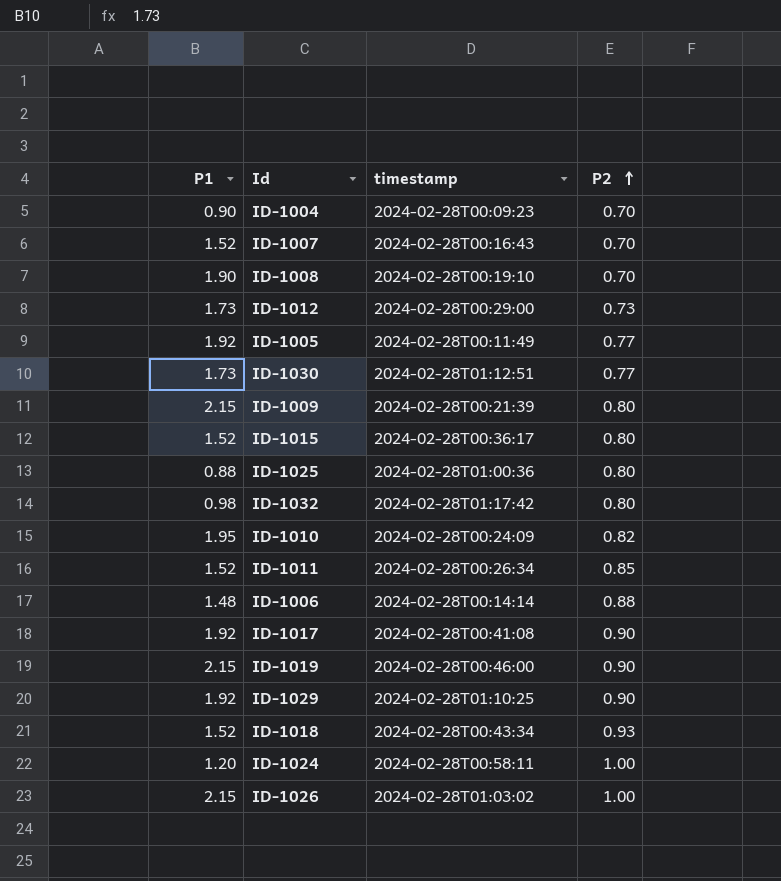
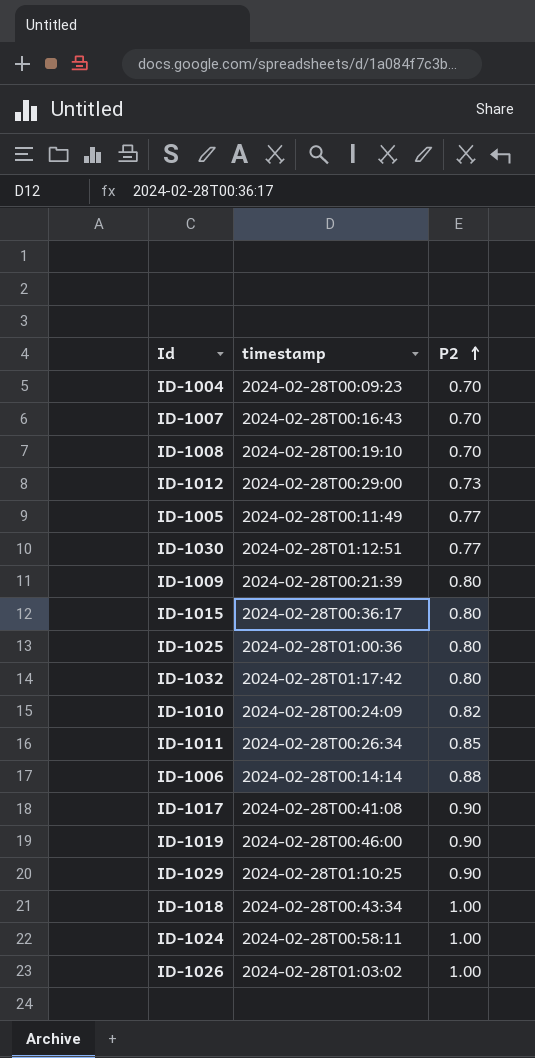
column P1 | position: 1 -> none
ID-1018 | P2: 0.93 -> 1.00

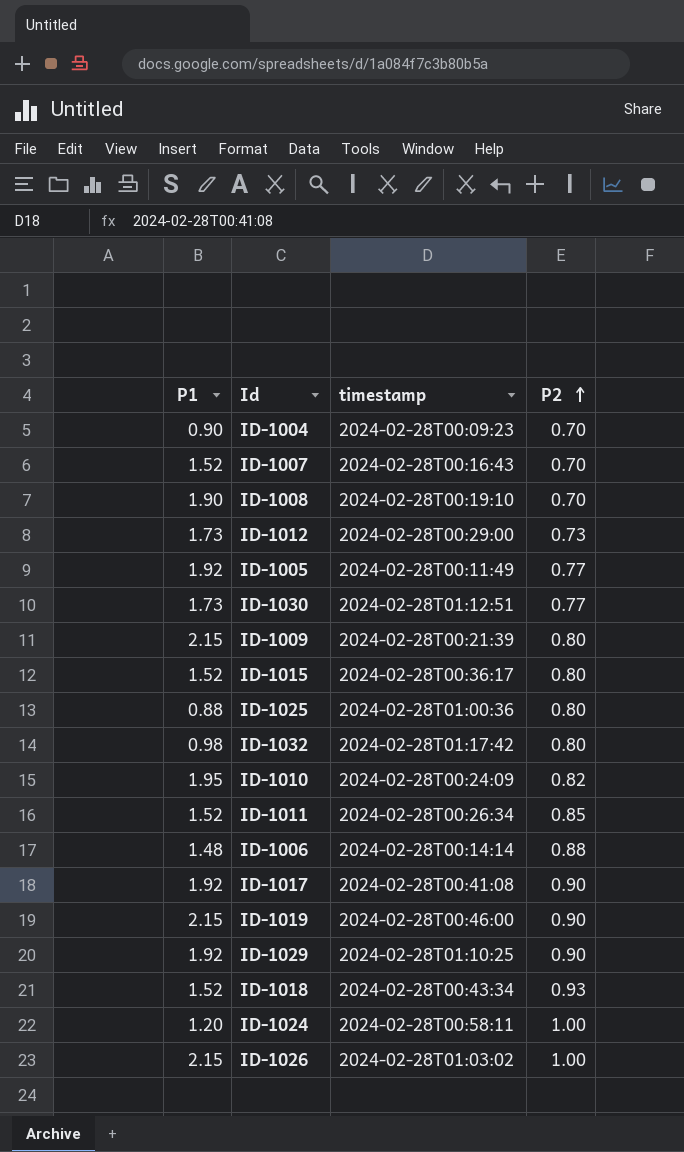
column P1 | position: none -> 1
ID-1018 | P2: 1.00 -> 0.93

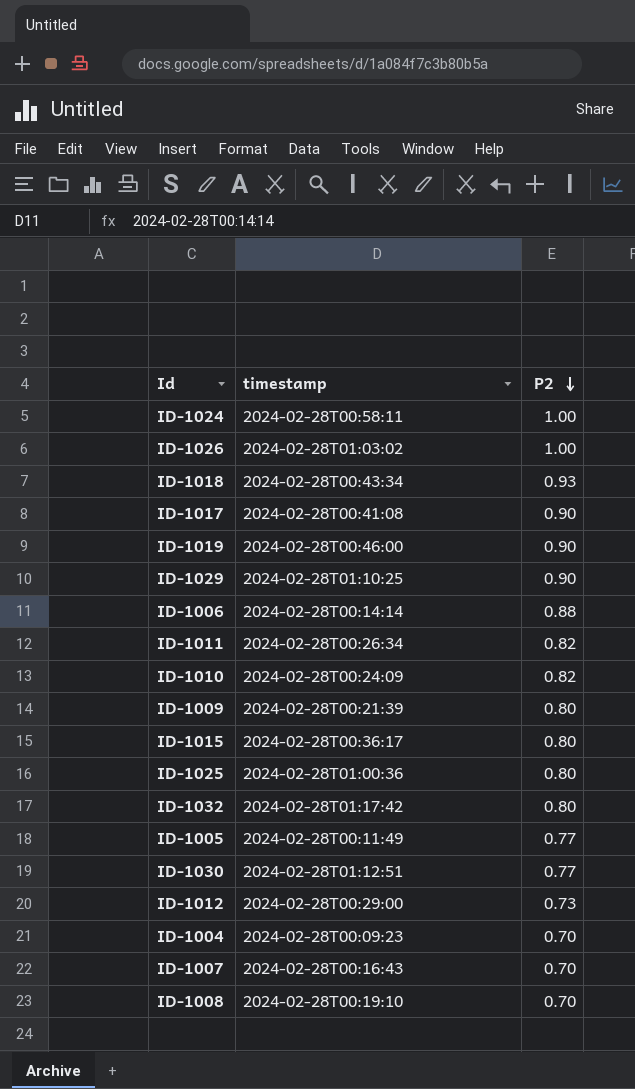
row order: P2 ascending -> P2 descending
column P1 | position: 1 -> none
ID-1011 | P2: 0.85 -> 0.82

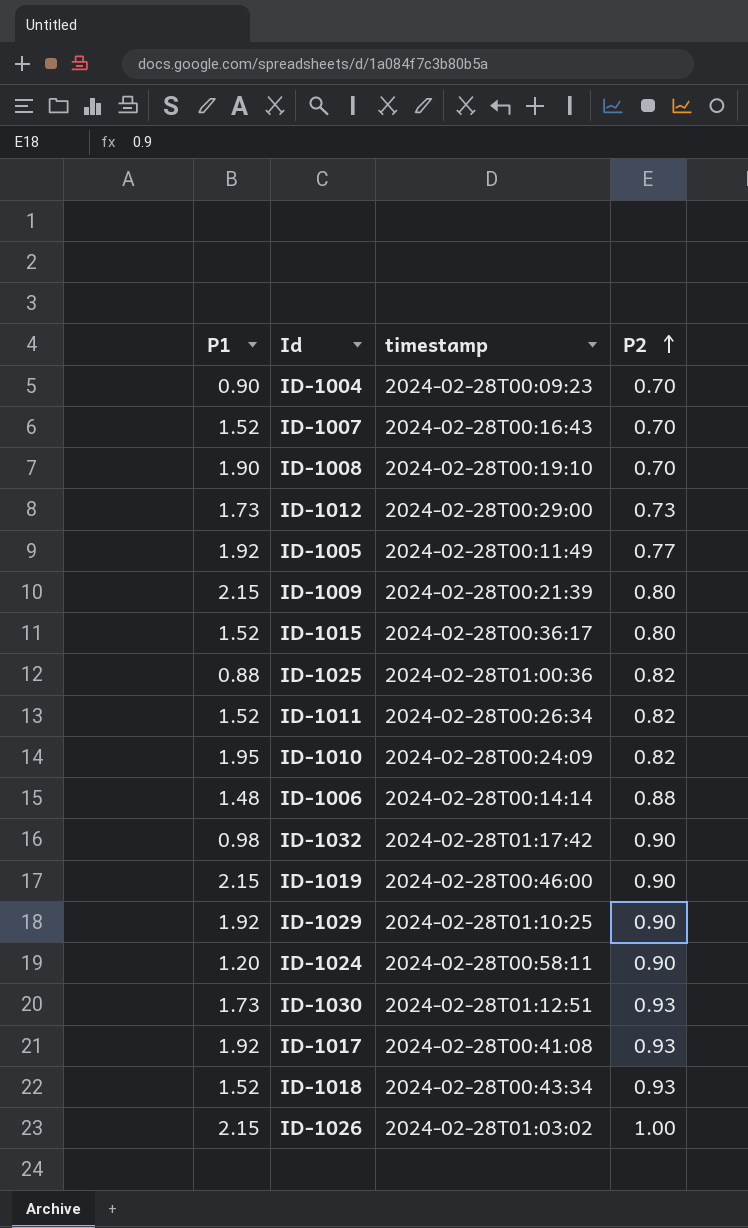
row order: P2 descending -> P2 ascending
column P1 | position: none -> 1
ID-1025 | P2: 0.80 -> 0.82
ID-1032 | P2: 0.80 -> 0.90
ID-1024 | P2: 1.00 -> 0.90
ID-1030 | P2: 0.77 -> 0.93
ID-1017 | P2: 0.90 -> 0.93

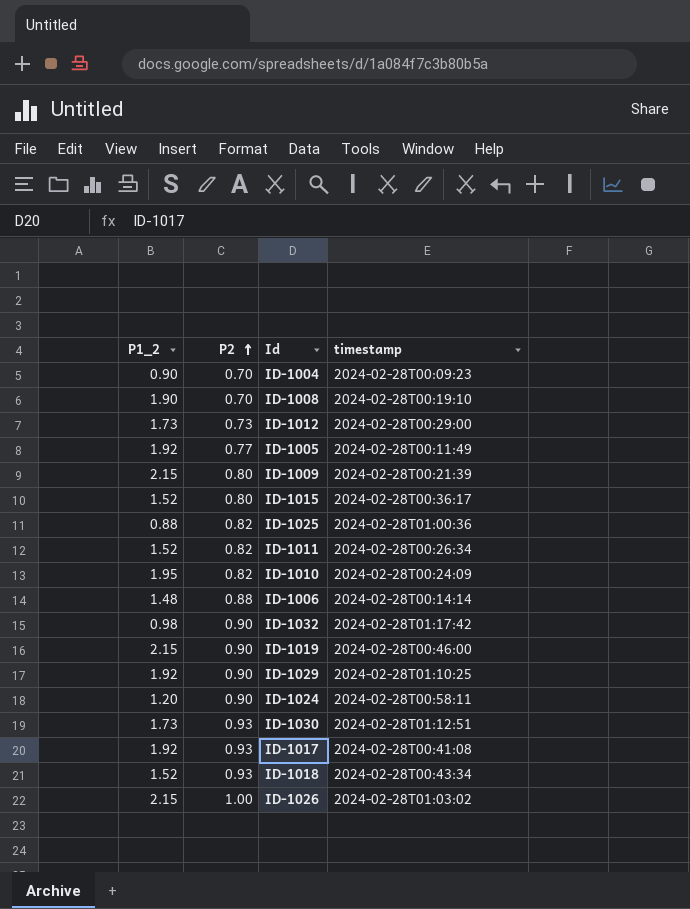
column name: P1 -> P1_2
column P2 | position: 4 -> 2
row ID-1007: 1.52 | 2024-02-28T00:16:43 | 0.70 -> none

